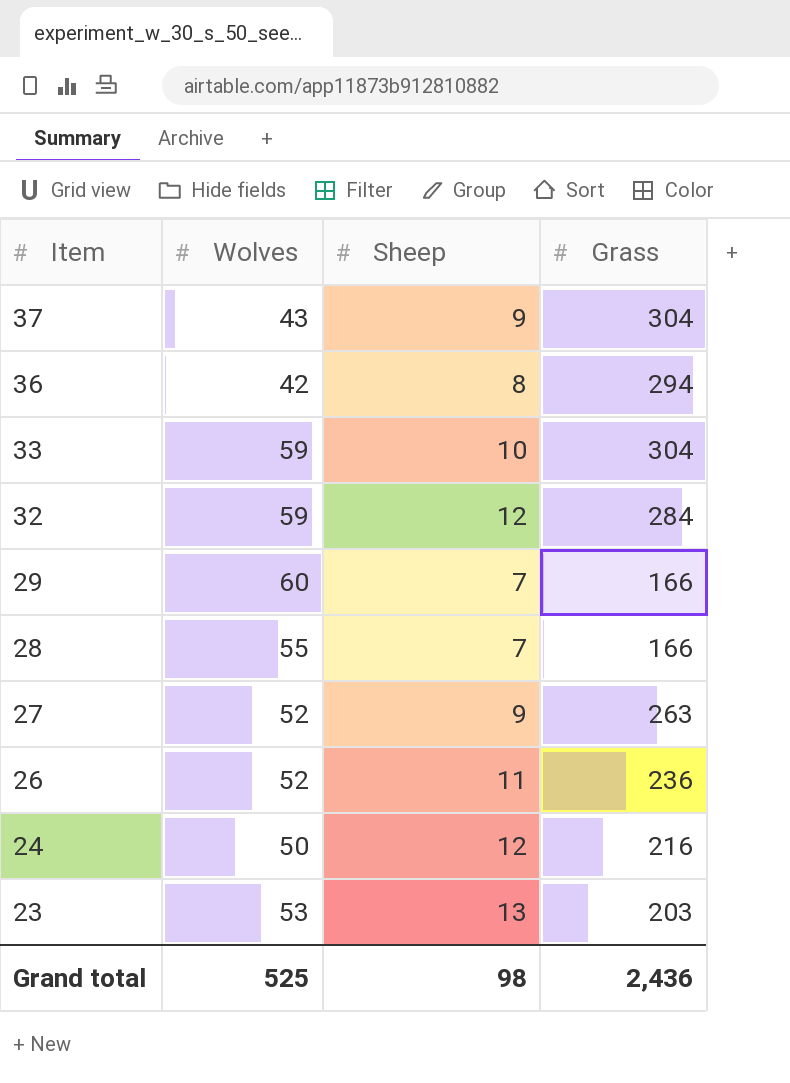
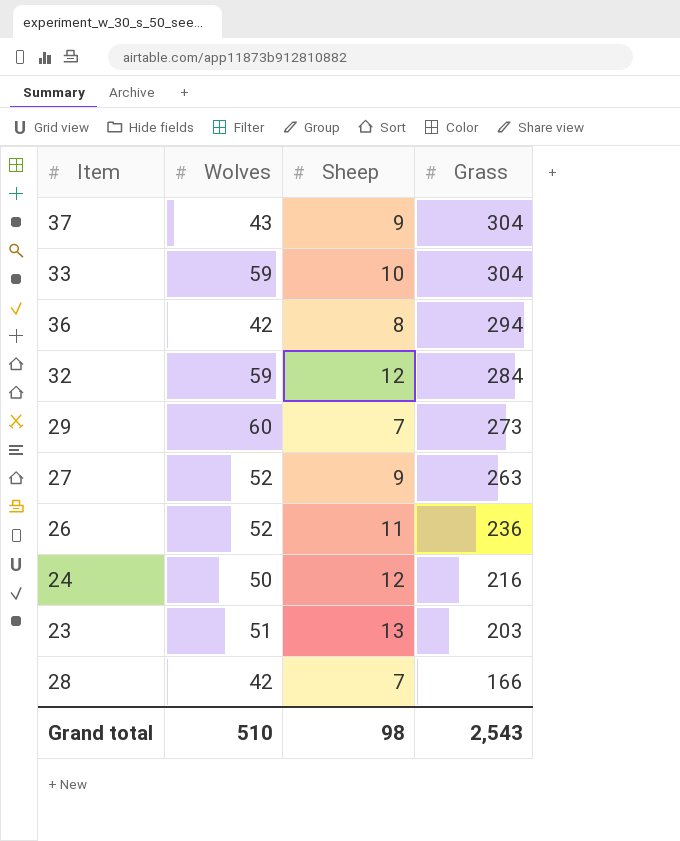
row order: Item descending -> Grass descending
29 | Grass: 166 -> 273
23 | Wolves: 53 -> 51
28 | Wolves: 55 -> 42
Grand total | Wolves: 525 -> 510
Grand total | Grass: 2,436 -> 2,543

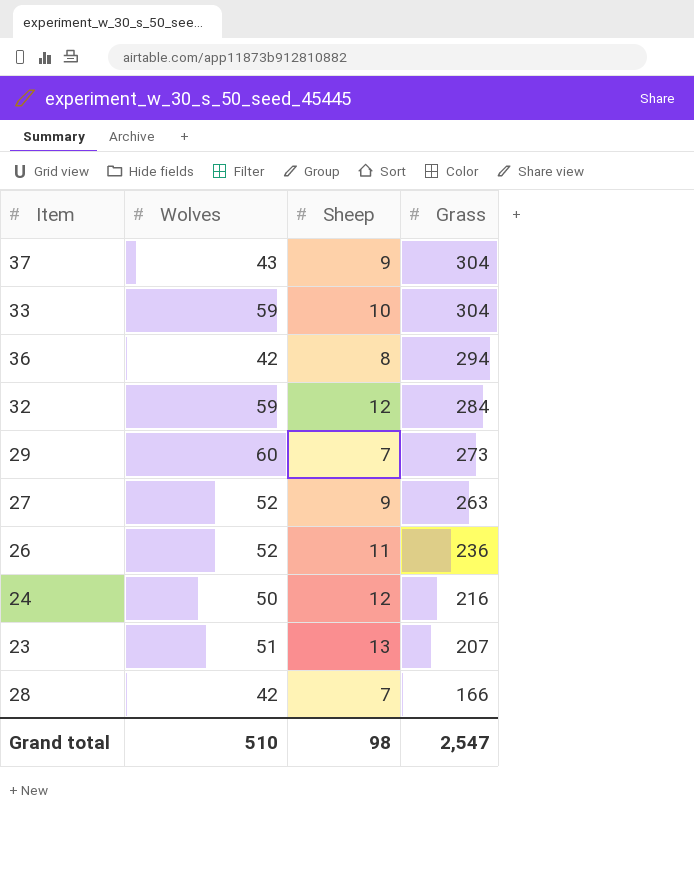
23 | Grass: 203 -> 207
Grand total | Grass: 2,543 -> 2,547

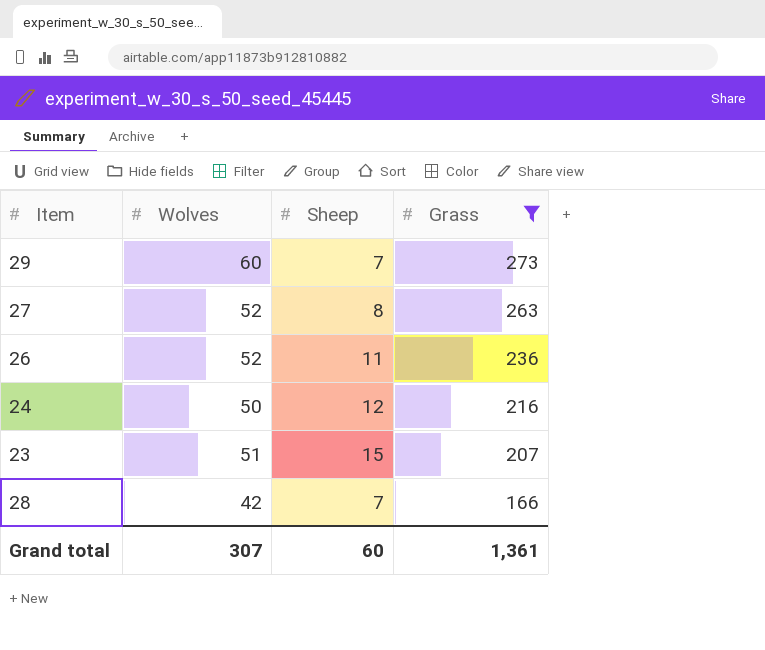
filter: none -> Grass <= 273
27 | Sheep: 9 -> 8
23 | Sheep: 13 -> 15
Grand total | Wolves: 510 -> 307
Grand total | Sheep: 98 -> 60
Grand total | Grass: 2,547 -> 1,361

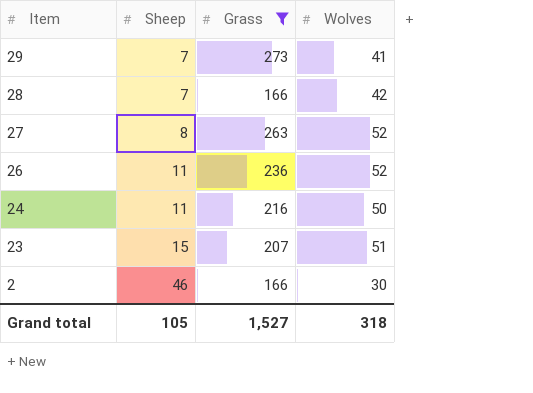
row order: Grass descending -> Item descending
column Wolves | position: 2 -> 4
29 | Wolves: 60 -> 41
24 | Sheep: 12 -> 11
row 2: none -> 46 | 166 | 30
Grand total | Sheep: 60 -> 105
Grand total | Grass: 1,361 -> 1,527
Grand total | Wolves: 307 -> 318

